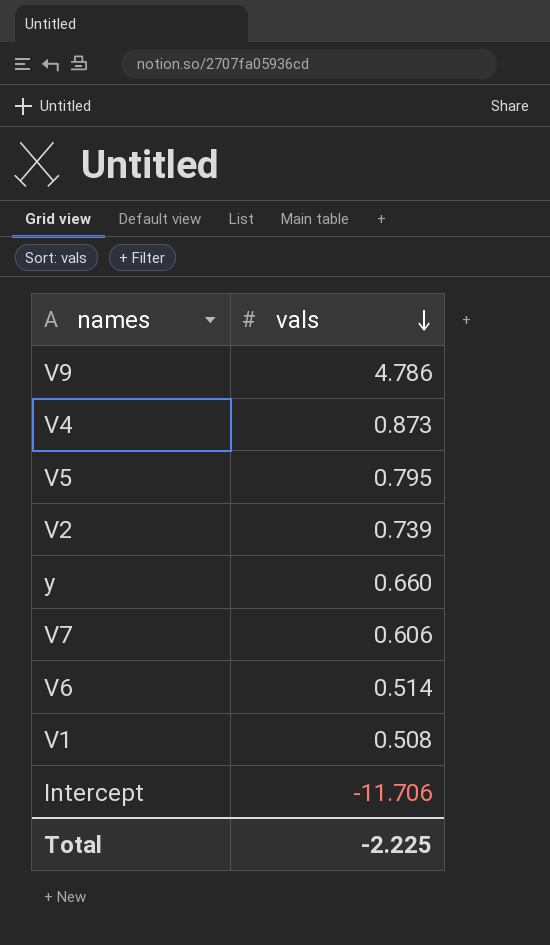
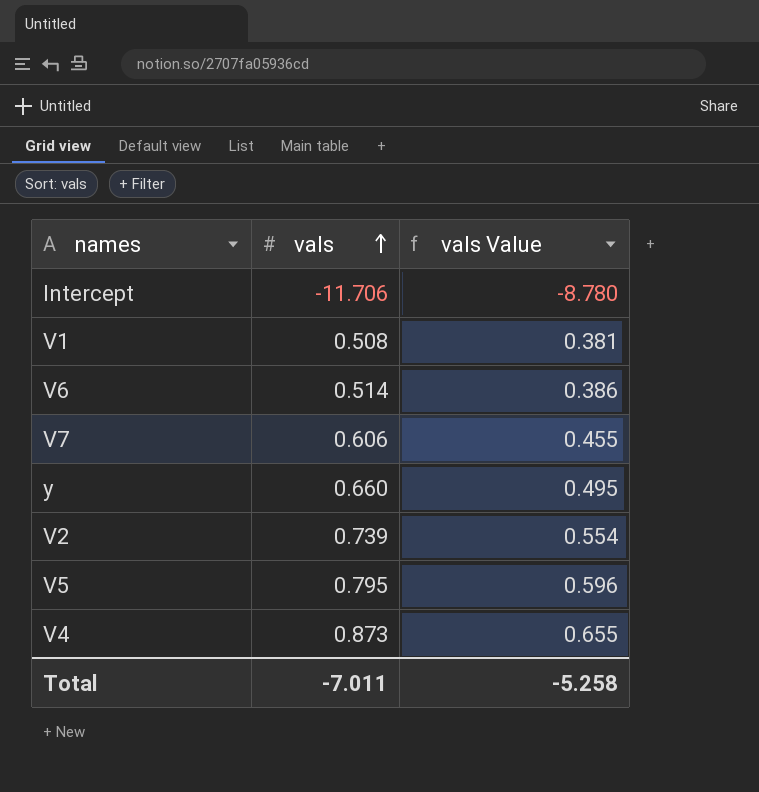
row order: vals descending -> vals ascending
column vals Value | formula: none -> [vals] * 0.75
row V9: 4.786 -> none
Total | vals: -2.225 -> -7.011

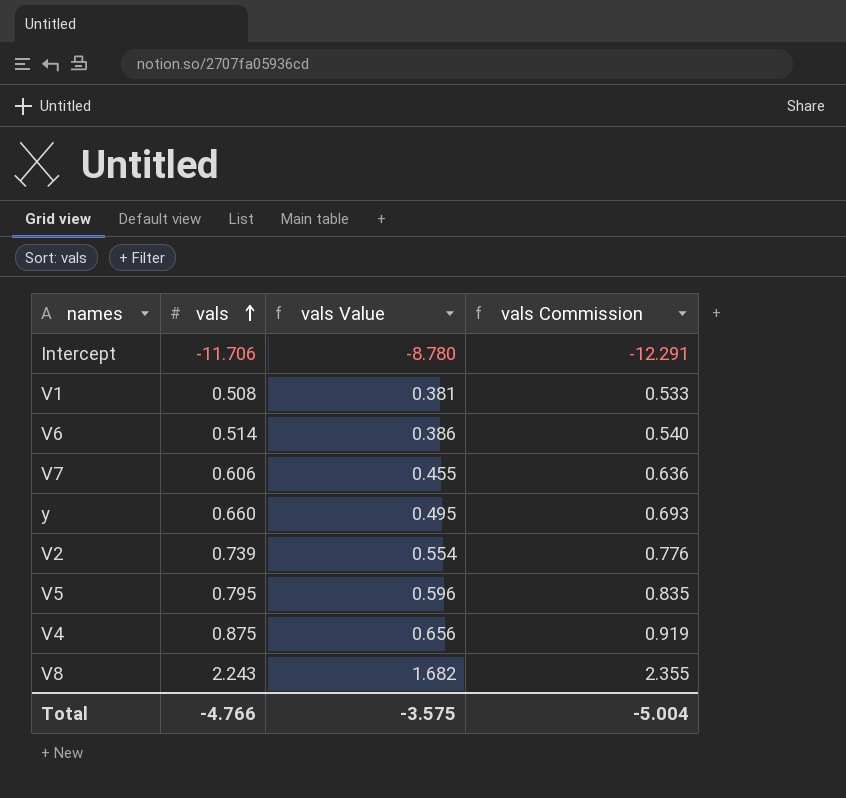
column vals Commission | formula: none -> [vals] * 1.05
V4 | vals: 0.873 -> 0.875
V4 | vals Value: 0.655 -> 0.656
row V8: none -> 2.243 | 1.682 | 2.355
Total | vals: -7.011 -> -4.766
Total | vals Value: -5.258 -> -3.575

